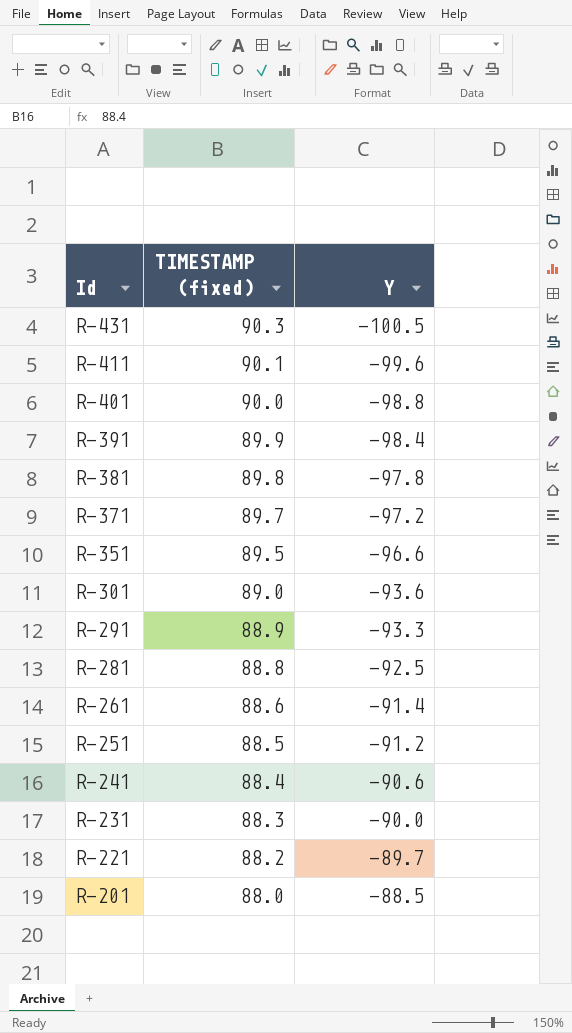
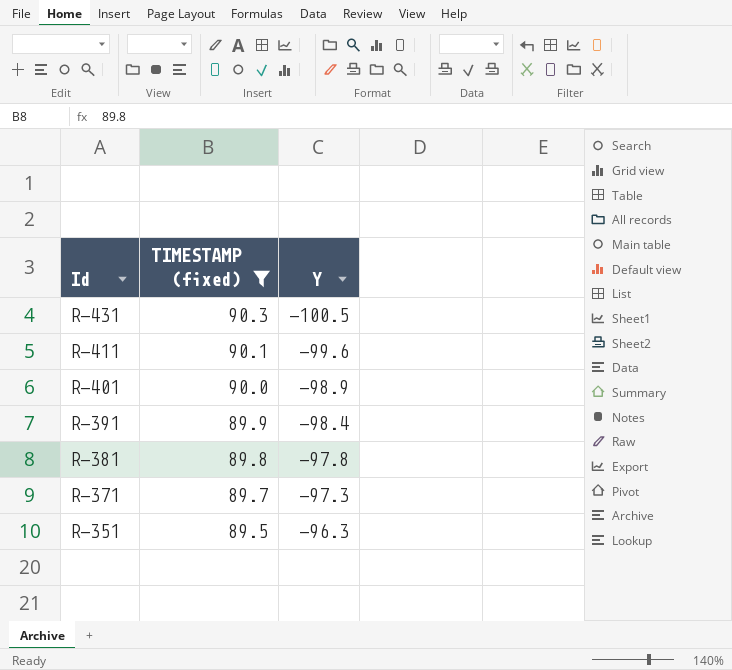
filter: none -> TIMESTAMP (fixed) >= 89.5
R-401 | Y: -98.8 -> -98.9
R-371 | Y: -97.2 -> -97.3
R-351 | Y: -96.6 -> -96.3

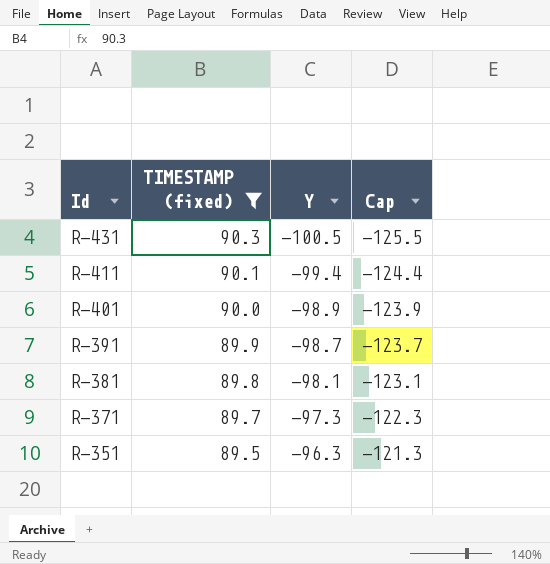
column Cap | formula: none -> [Y] - 25
R-411 | Y: -99.6 -> -99.4
R-391 | Y: -98.4 -> -98.7
R-381 | Y: -97.8 -> -98.1

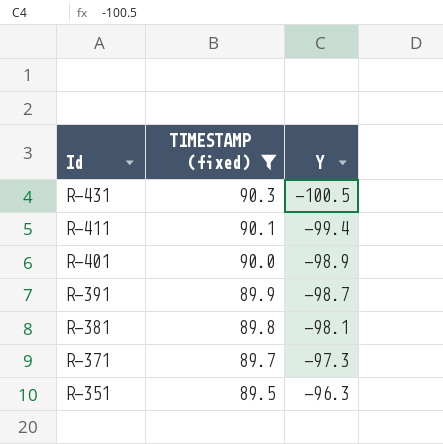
column Cap | formula: [Y] - 25 -> none

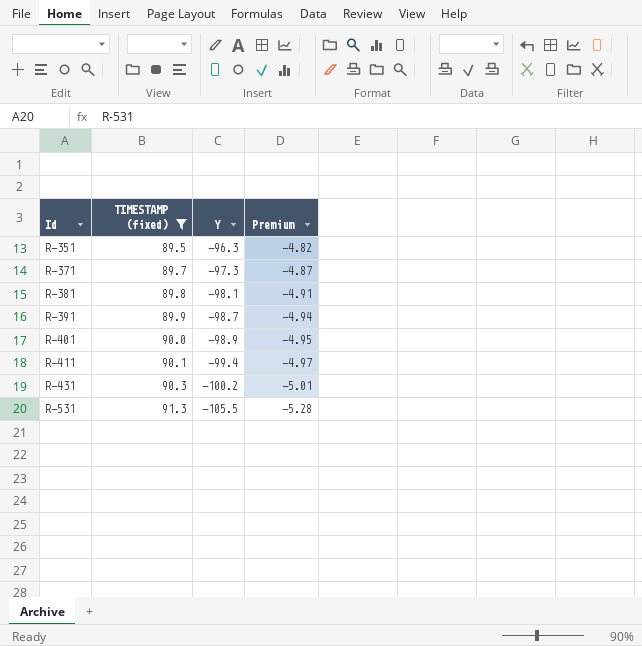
row order: Id descending -> Id ascending
column Premium | formula: none -> [Y] * 0.05
R-431 | Y: -100.5 -> -100.2
row R-531: none -> 91.3 | -105.5 | -5.28

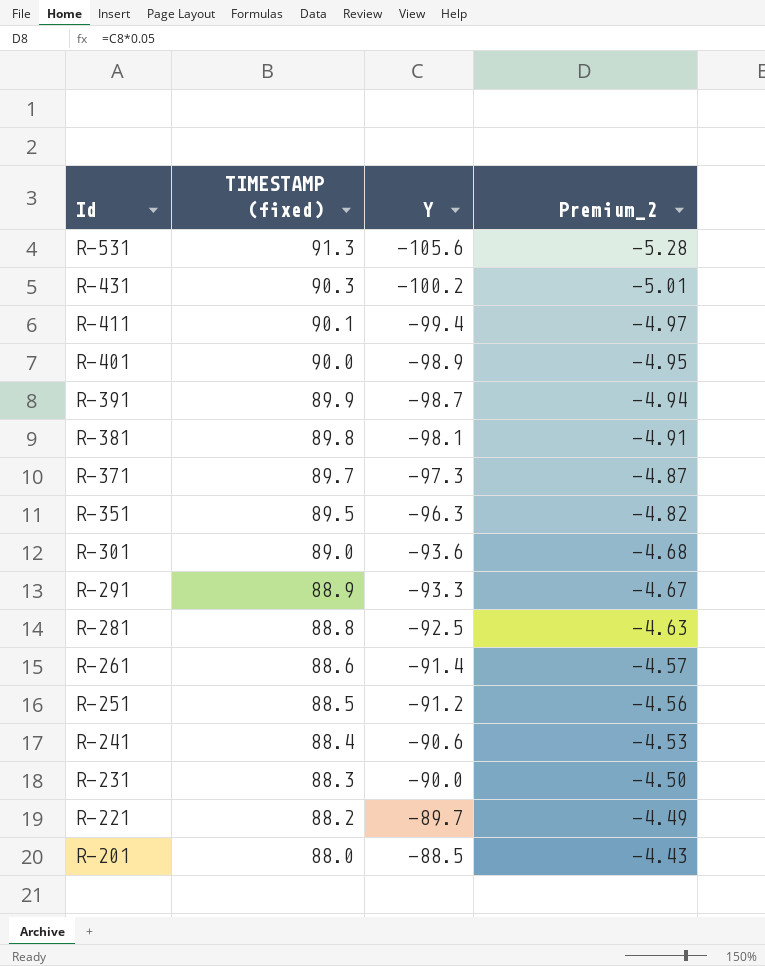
filter: TIMESTAMP (fixed) >= 89.5 -> none
row order: Id ascending -> Id descending
column name: Premium -> Premium_2
R-531 | Y: -105.5 -> -105.6

